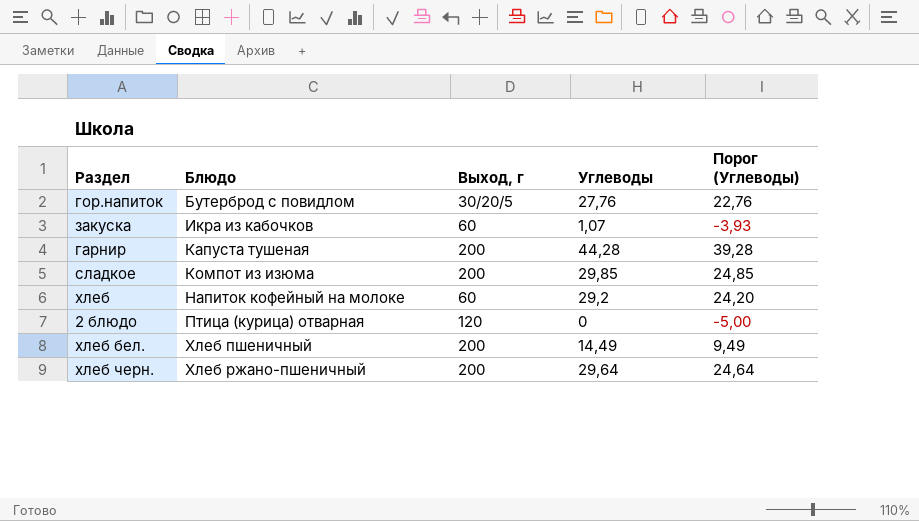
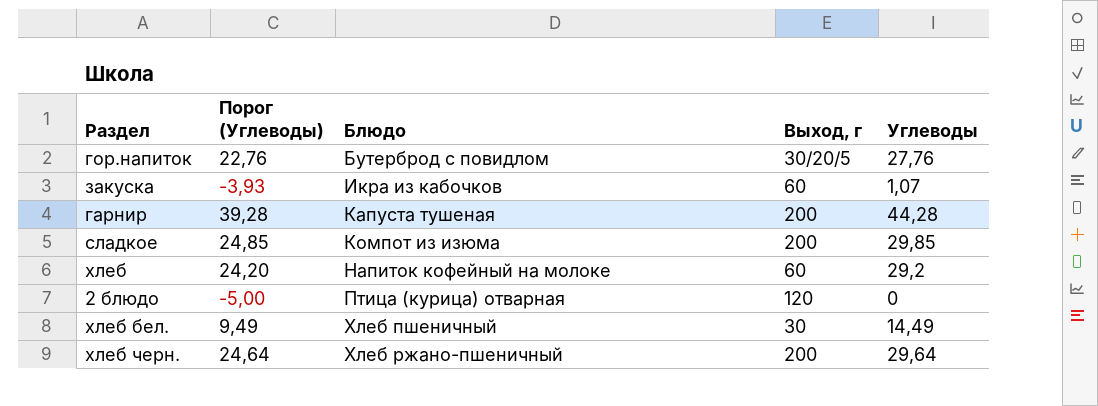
column Порог (Углеводы) | position: 5 -> 2
хлеб бел. | Выход, г: 200 -> 30

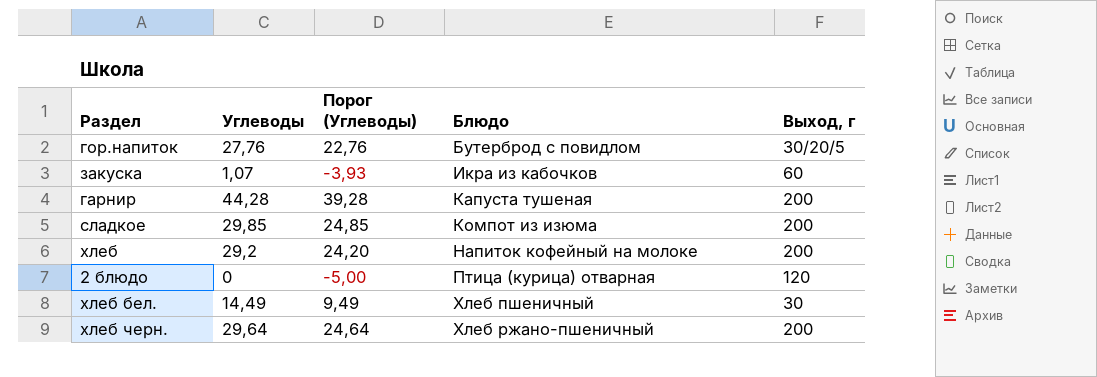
column Углеводы | position: 5 -> 2
хлеб | Выход, г: 60 -> 200

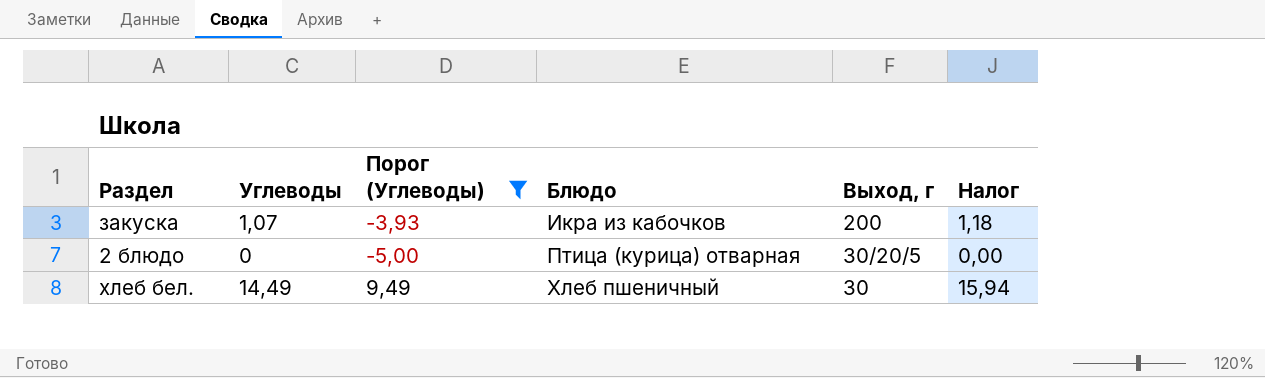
filter: none -> Порог (Углеводы) <= 9,49
column Налог | formula: none -> [Углеводы] * 1,1
закуска | Выход, г: 60 -> 200
2 блюдо | Выход, г: 120 -> 30/20/5

